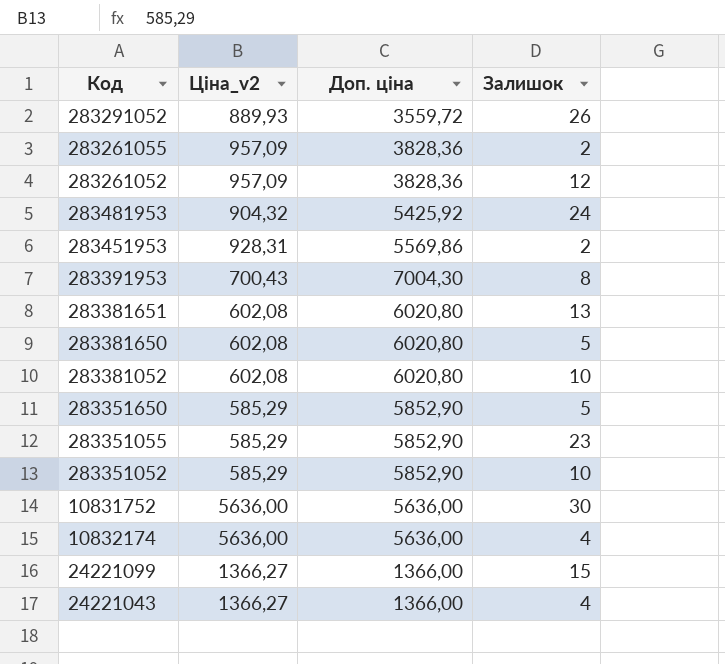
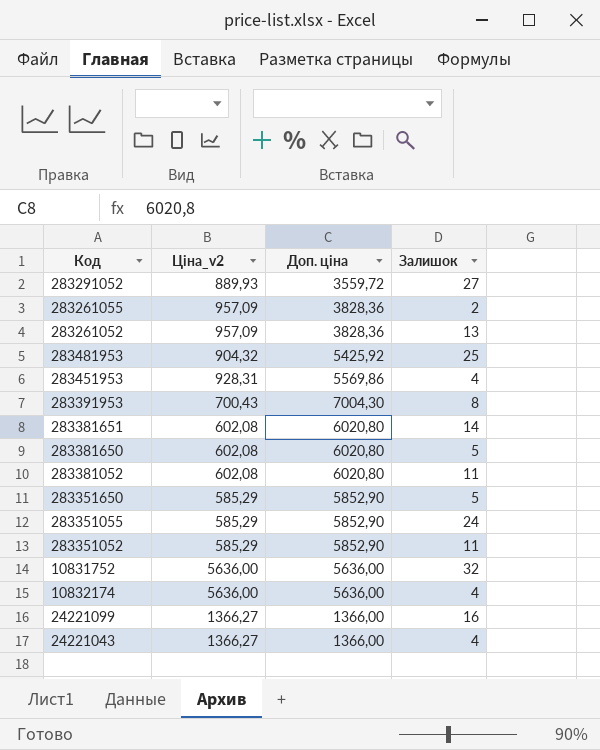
283291052 | Залишок: 26 -> 27
283261052 | Залишок: 12 -> 13
283481953 | Залишок: 24 -> 25
283451953 | Залишок: 2 -> 4
283381651 | Залишок: 13 -> 14
283381052 | Залишок: 10 -> 11
283351055 | Залишок: 23 -> 24
283351052 | Залишок: 10 -> 11
10831752 | Залишок: 30 -> 32
24221099 | Залишок: 15 -> 16

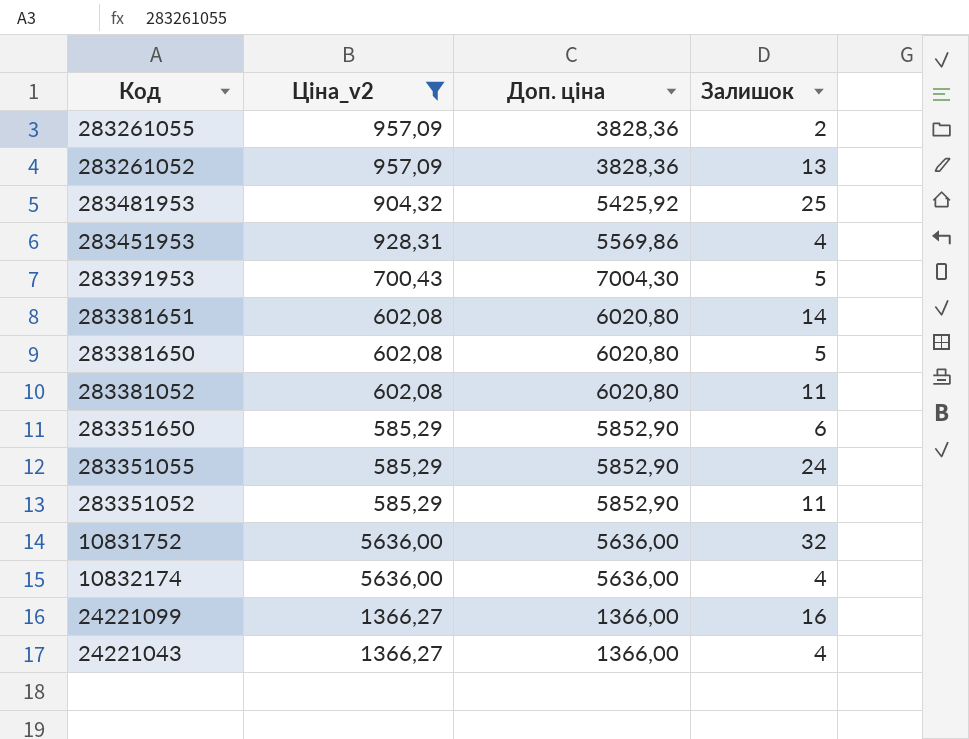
filter: none -> Ціна_v2 != 889,93
283391953 | Залишок: 8 -> 5
283351650 | Залишок: 5 -> 6

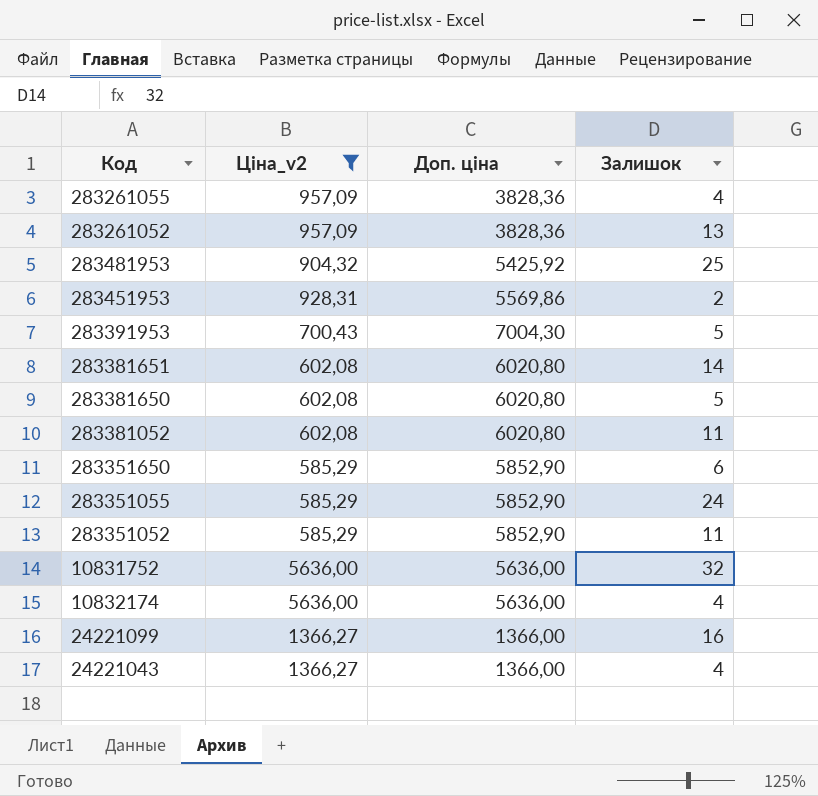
283261055 | Залишок: 2 -> 4
283451953 | Залишок: 4 -> 2

